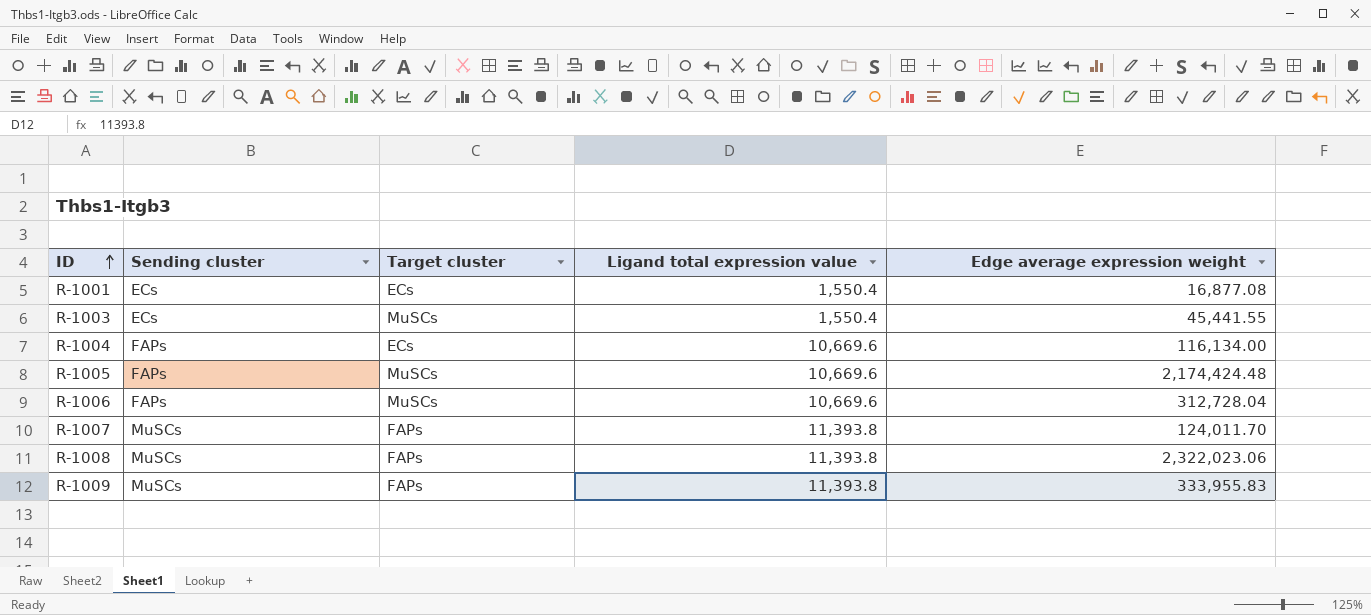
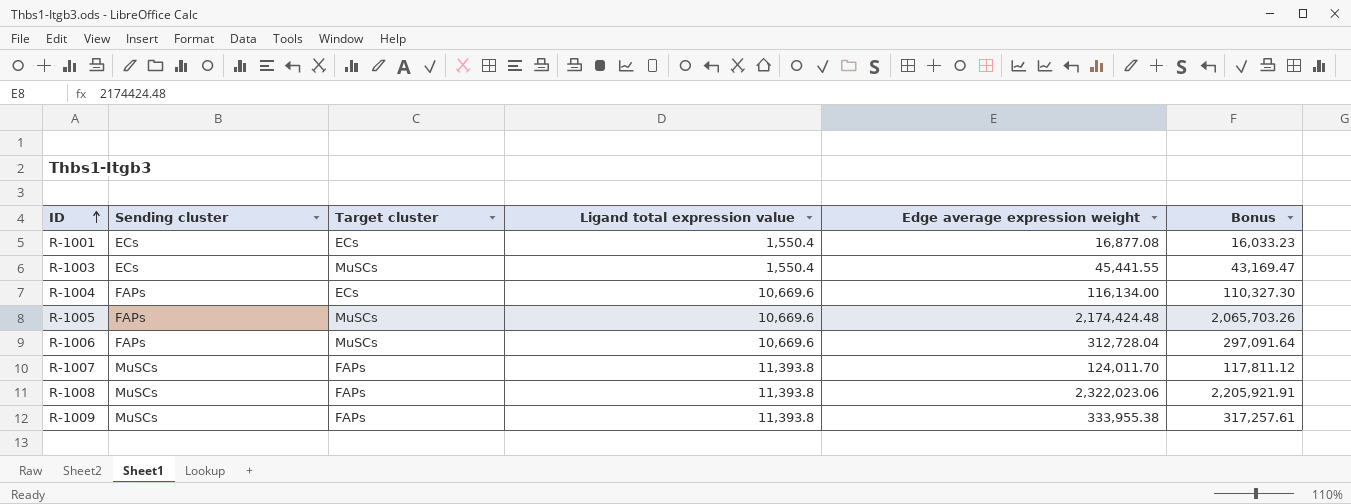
column Bonus | formula: none -> [Edge average expression weight] * 0.95
R-1009 | Edge average expression weight: 333,955.83 -> 333,955.38

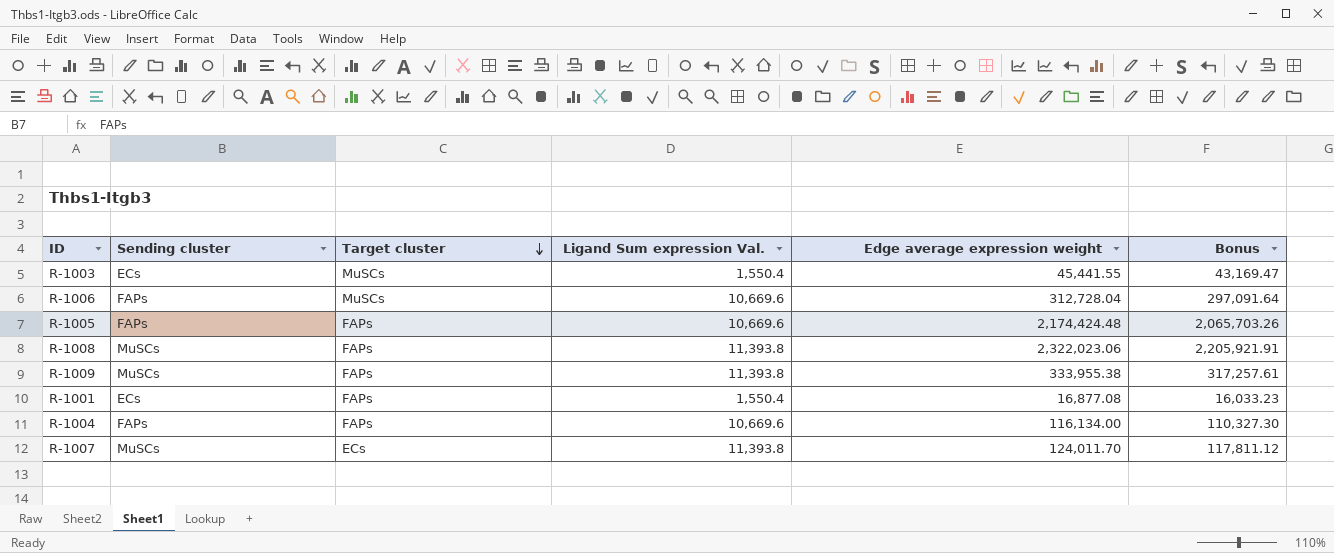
row order: ID ascending -> Target cluster descending
column name: Ligand total expression value -> Ligand Sum expression Val.
R-1005 | Target cluster: MuSCs -> FAPs
R-1001 | Target cluster: ECs -> FAPs
R-1004 | Target cluster: ECs -> FAPs
R-1007 | Target cluster: FAPs -> ECs

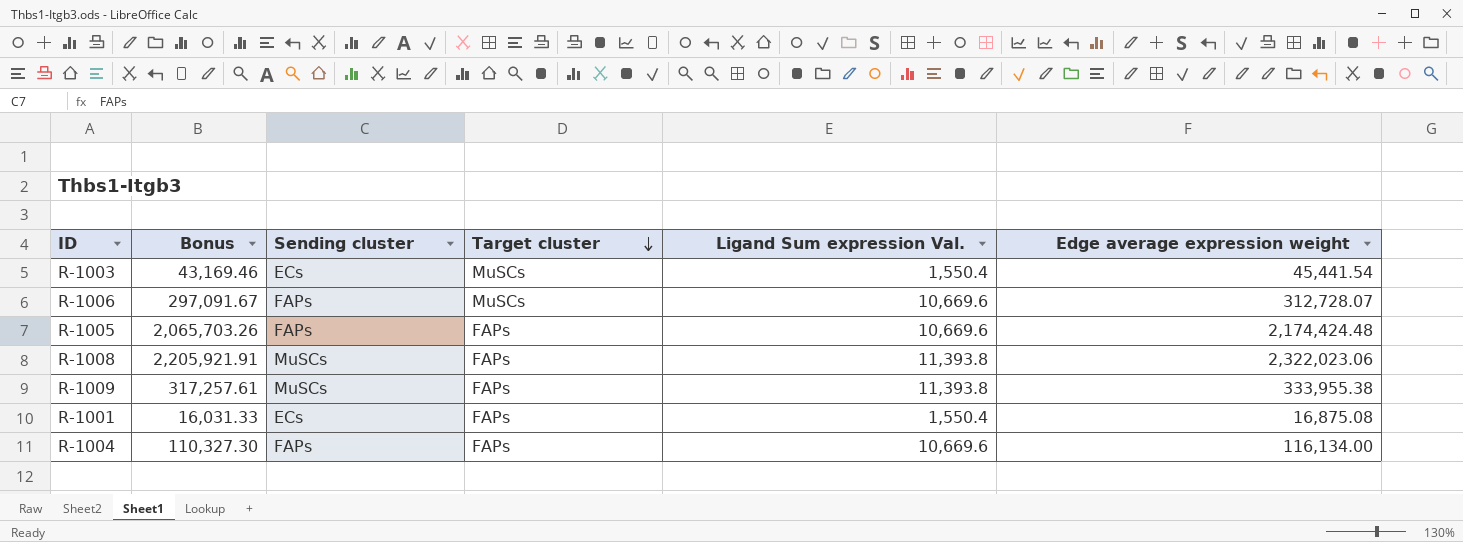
column Bonus | position: 6 -> 2
row R-1007: MuSCs | ECs | 11,393.8 | 124,011.70 | 117,811.12 -> none
R-1003 | Bonus: 43,169.47 -> 43,169.46
R-1003 | Edge average expression weight: 45,441.55 -> 45,441.54
R-1006 | Bonus: 297,091.64 -> 297,091.67
R-1006 | Edge average expression weight: 312,728.04 -> 312,728.07
R-1001 | Bonus: 16,033.23 -> 16,031.33
R-1001 | Edge average expression weight: 16,877.08 -> 16,875.08

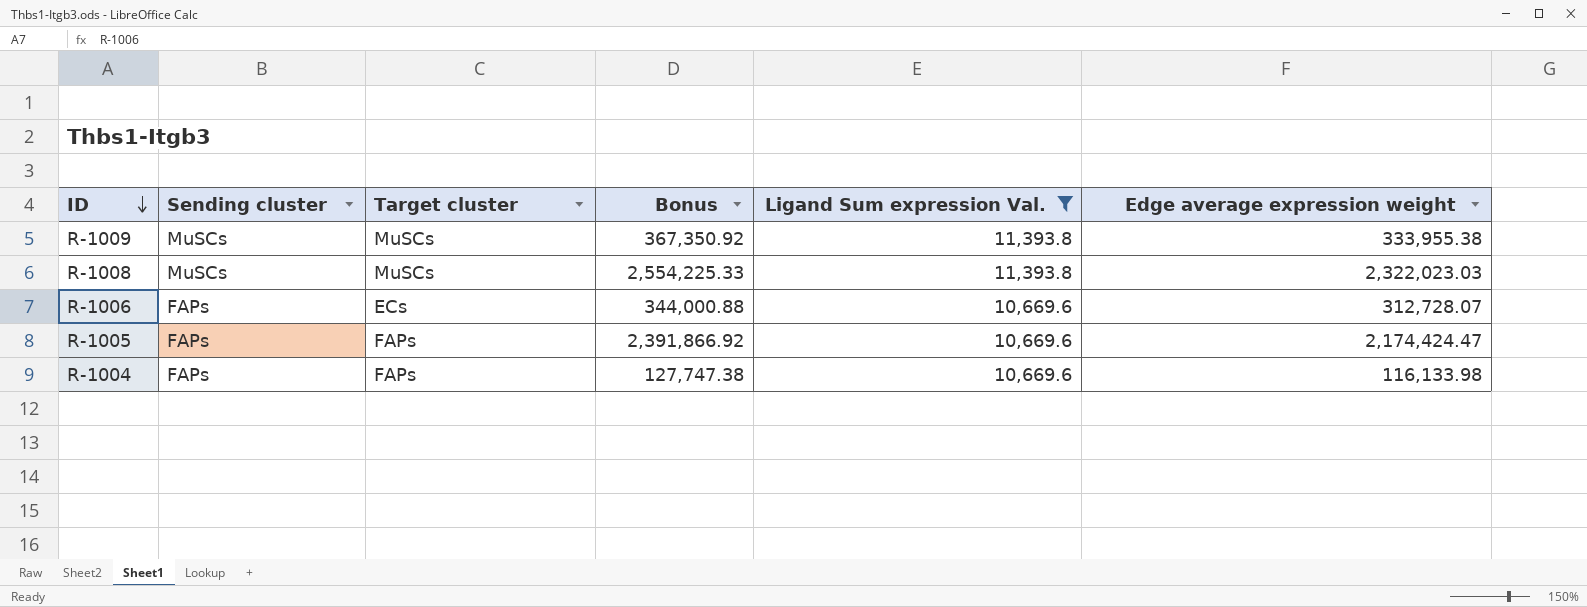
filter: none -> Ligand Sum expression Val. != 1,550.4
row order: Target cluster descending -> ID descending
column Bonus | formula: [Edge average expression weight] * 0.95 -> [Edge average expression weight] * 1.1
column Bonus | position: 2 -> 4
R-1009 | Target cluster: FAPs -> MuSCs
R-1008 | Target cluster: FAPs -> MuSCs
R-1008 | Edge average expression weight: 2,322,023.06 -> 2,322,023.03
R-1006 | Target cluster: MuSCs -> ECs
R-1005 | Edge average expression weight: 2,174,424.48 -> 2,174,424.47
R-1004 | Edge average expression weight: 116,134.00 -> 116,133.98

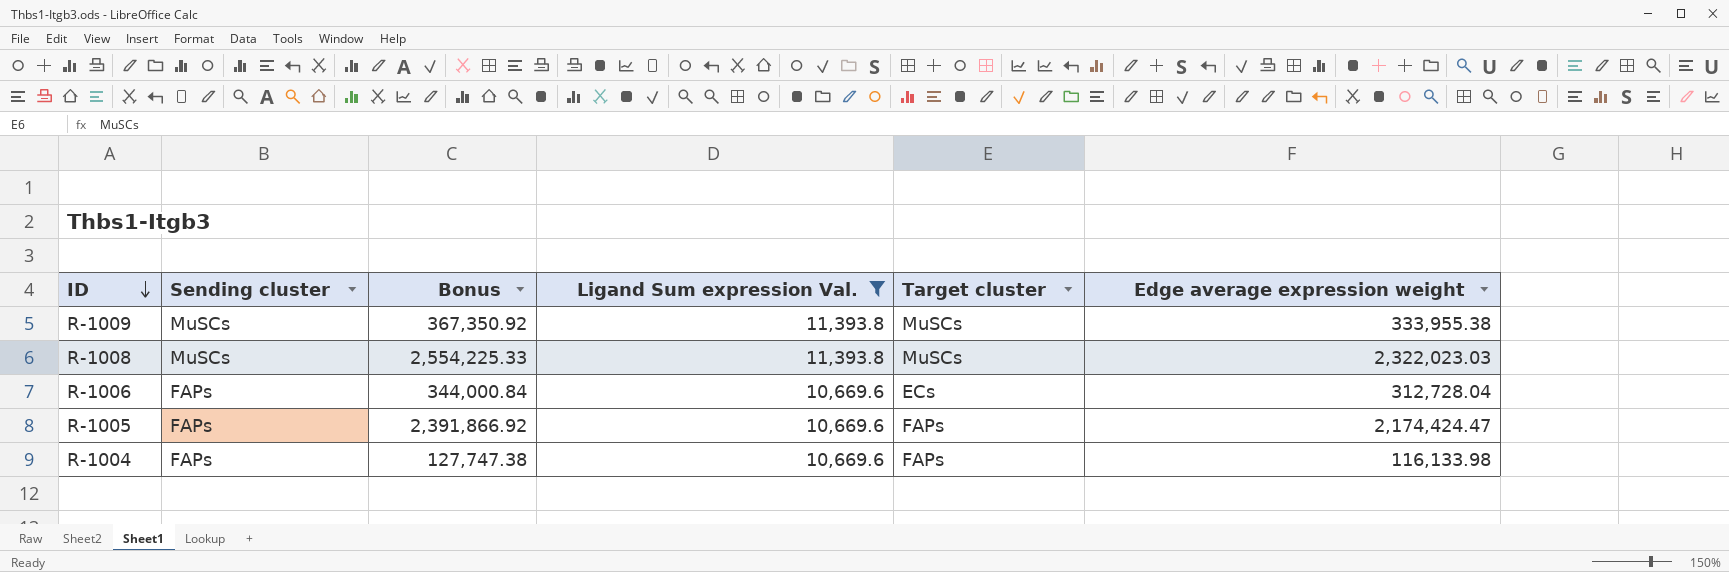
column Target cluster | position: 3 -> 5
R-1006 | Bonus: 344,000.88 -> 344,000.84
R-1006 | Edge average expression weight: 312,728.07 -> 312,728.04

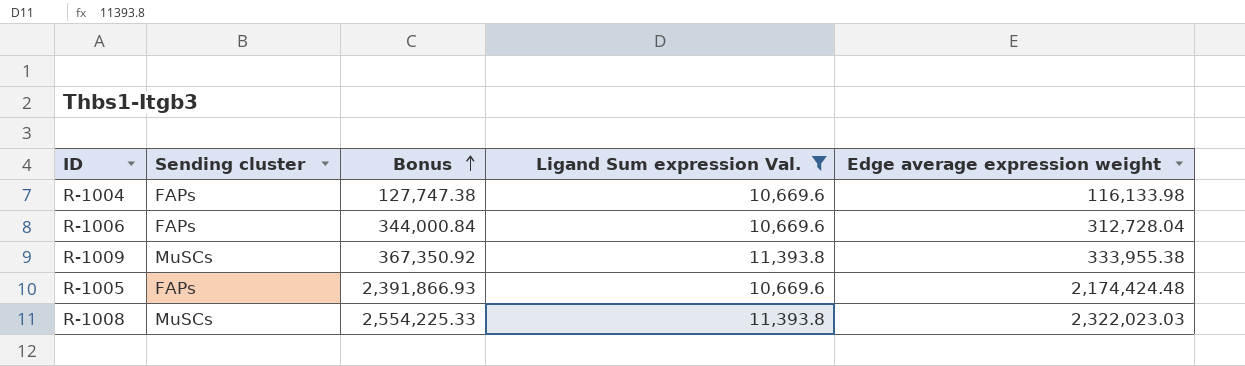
row order: ID descending -> Bonus ascending
column Target cluster | position: 5 -> none
R-1005 | Bonus: 2,391,866.92 -> 2,391,866.93
R-1005 | Edge average expression weight: 2,174,424.47 -> 2,174,424.48

